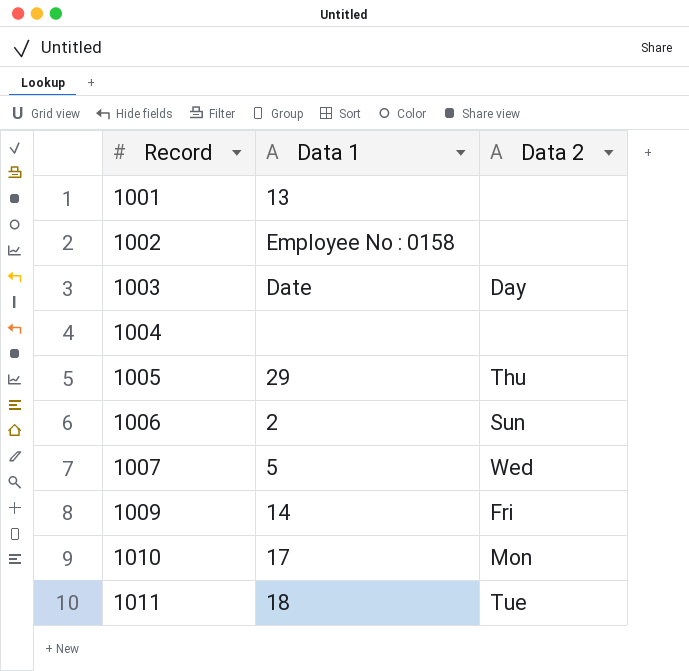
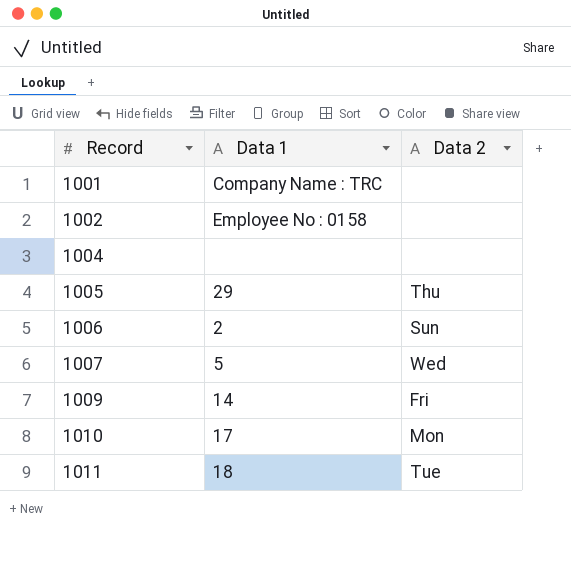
row 1003: Date | Day -> none
1001 | Data 1: 13 -> Company Name : TRC

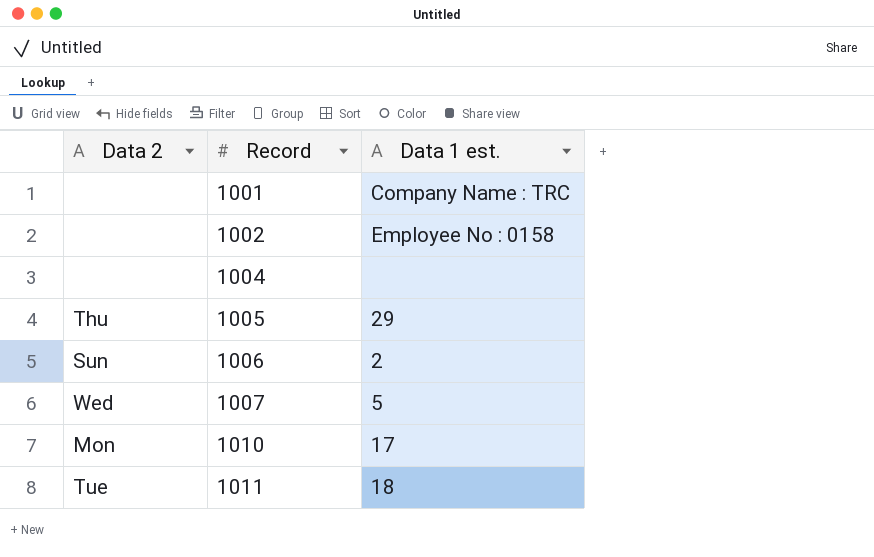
column Data 2 | position: 3 -> 1
column name: Data 1 -> Data 1 est.
row 1009: 14 | Fri -> none

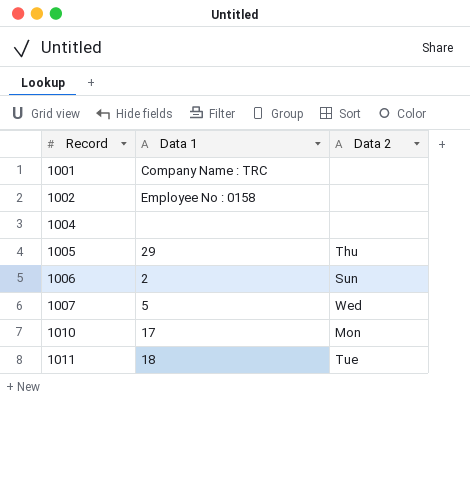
column name: Data 1 est. -> Data 1
column Data 2 | position: 1 -> 3

